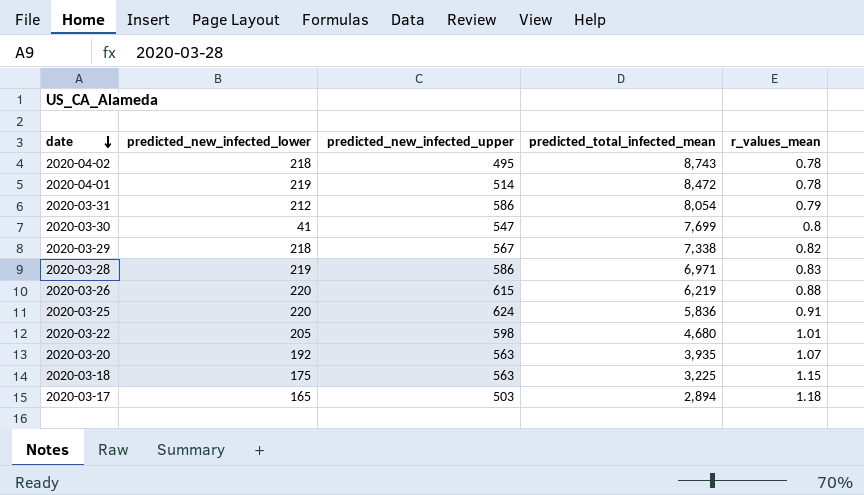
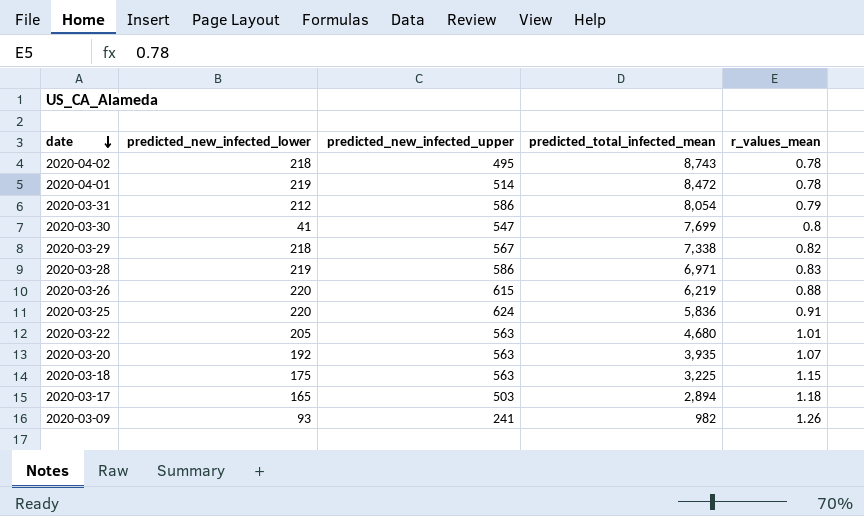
2020-03-22 | predicted_new_infected_upper: 598 -> 563
row 2020-03-09: none -> 93 | 241 | 982 | 1.26

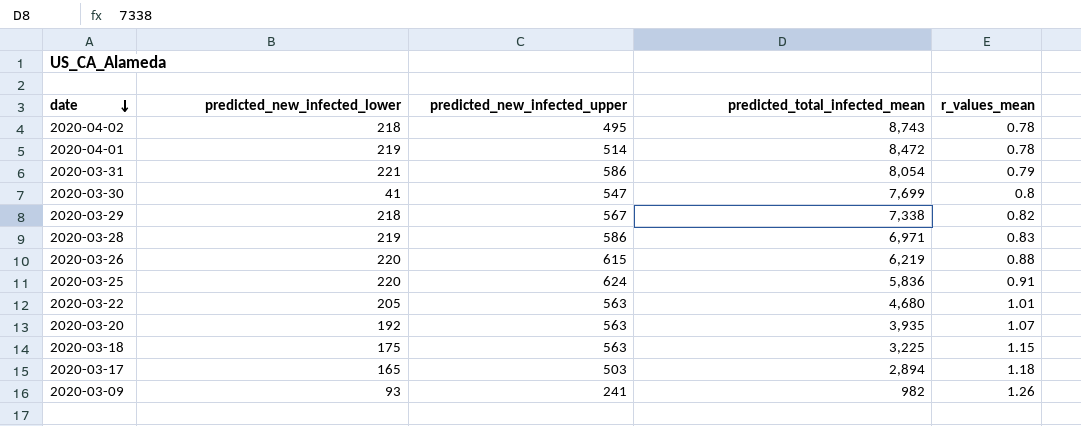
2020-03-31 | predicted_new_infected_lower: 212 -> 221

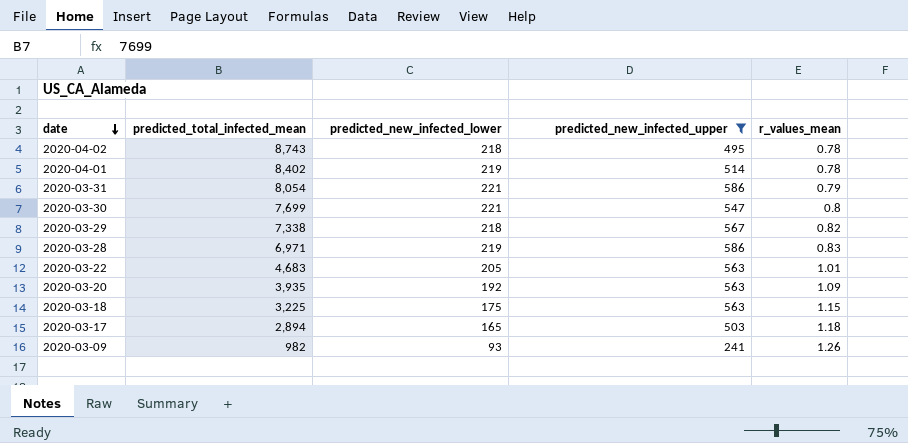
filter: none -> predicted_new_infected_upper <= 586
column predicted_total_infected_mean | position: 4 -> 2
2020-04-01 | predicted_total_infected_mean: 8,472 -> 8,402
2020-03-30 | predicted_new_infected_lower: 41 -> 221
2020-03-22 | predicted_total_infected_mean: 4,680 -> 4,683
2020-03-20 | r_values_mean: 1.07 -> 1.09

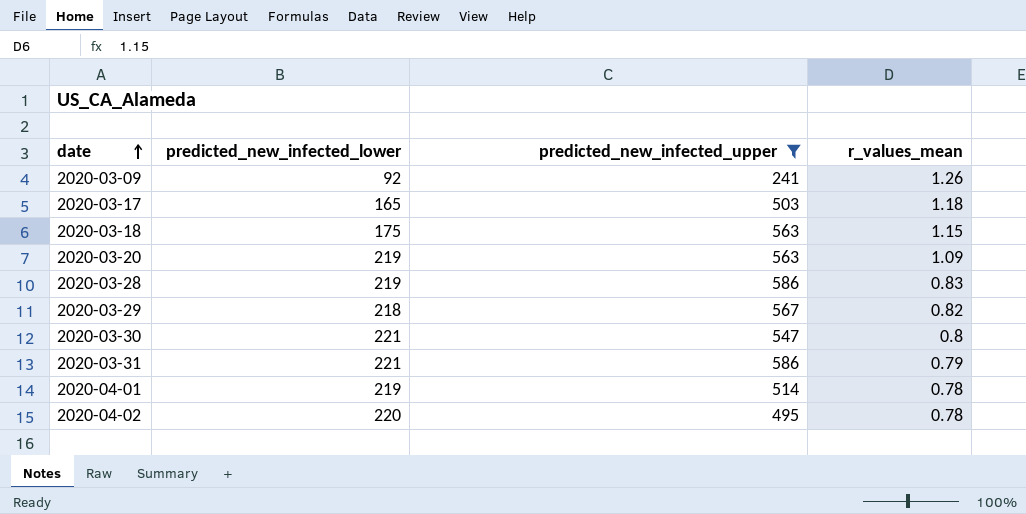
row order: date descending -> date ascending
column predicted_total_infected_mean | position: 2 -> none
row 2020-03-22: 4,683 | 205 | 563 | 1.01 -> none
2020-03-09 | predicted_new_infected_lower: 93 -> 92
2020-03-20 | predicted_new_infected_lower: 192 -> 219
2020-04-02 | predicted_new_infected_lower: 218 -> 220

